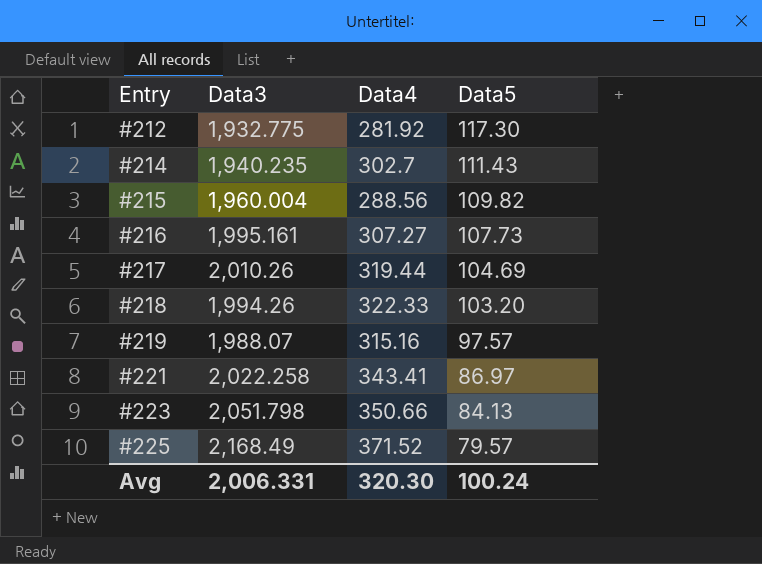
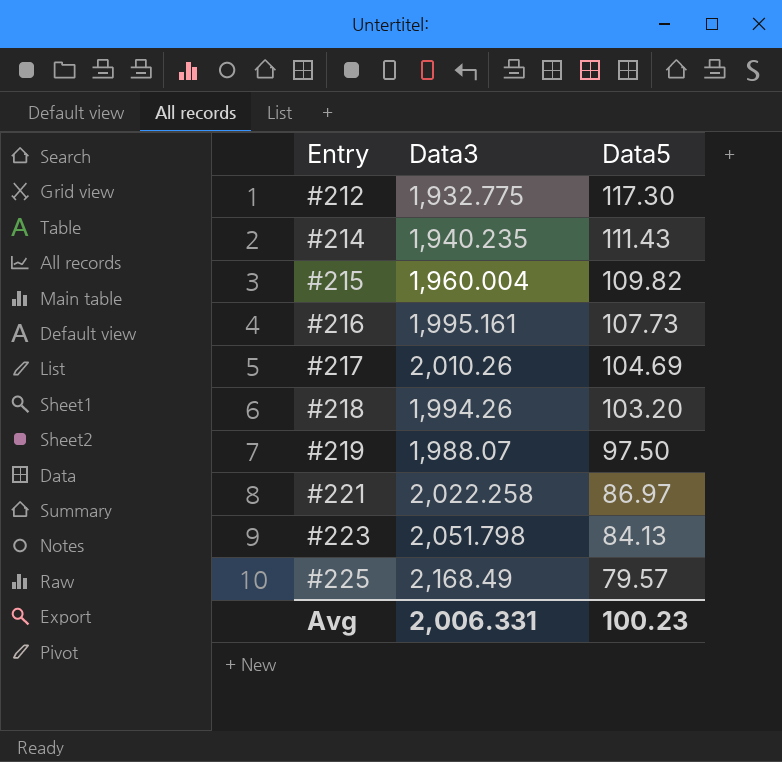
column Data4 | position: 3 -> none
#219 | Data5: 97.57 -> 97.50
Avg | Data5: 100.24 -> 100.23

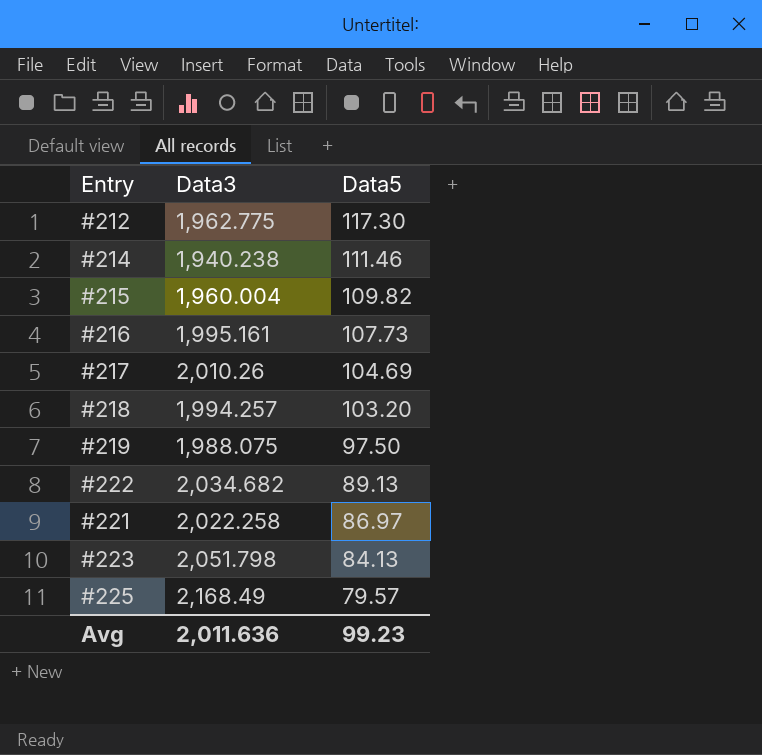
#212 | Data3: 1,932.775 -> 1,962.775
#214 | Data3: 1,940.235 -> 1,940.238
#214 | Data5: 111.43 -> 111.46
#218 | Data3: 1,994.26 -> 1,994.257
#219 | Data3: 1,988.07 -> 1,988.075
row #222: none -> 2,034.682 | 89.13
Avg | Data3: 2,006.331 -> 2,011.636
Avg | Data5: 100.23 -> 99.23

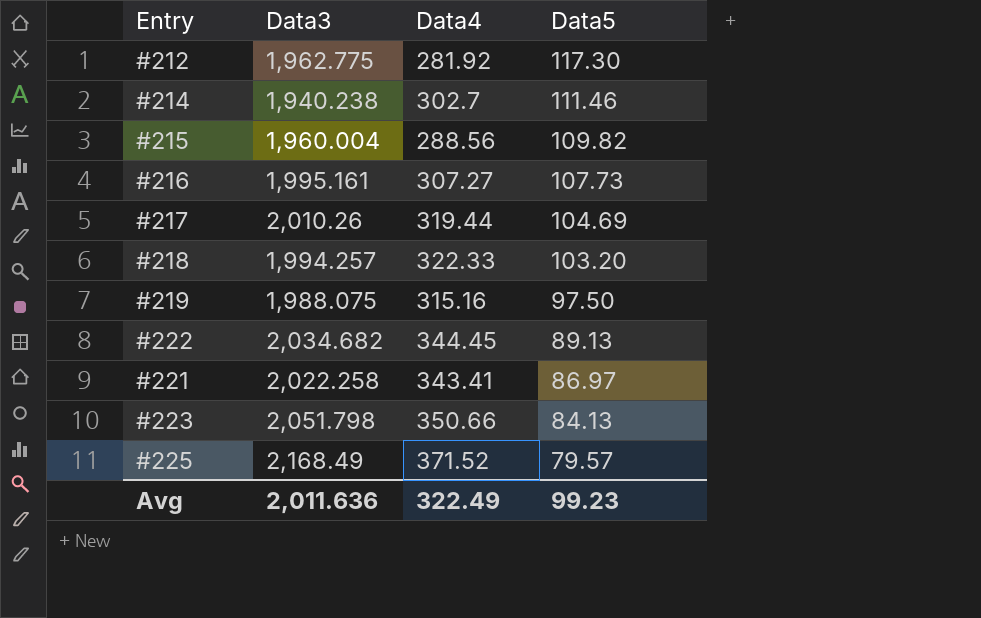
column Data4 | position: none -> 3

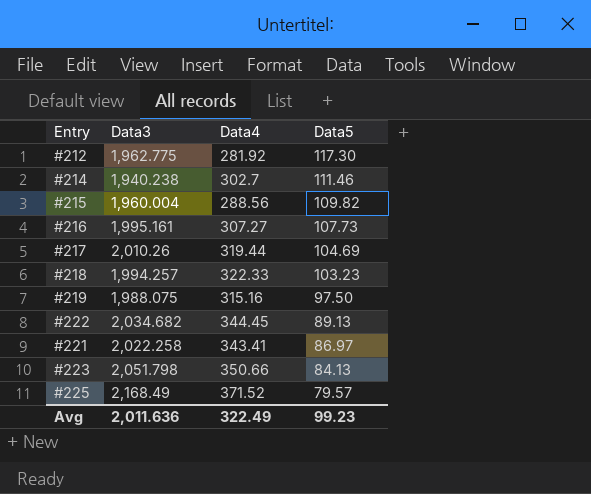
#218 | Data5: 103.20 -> 103.23

